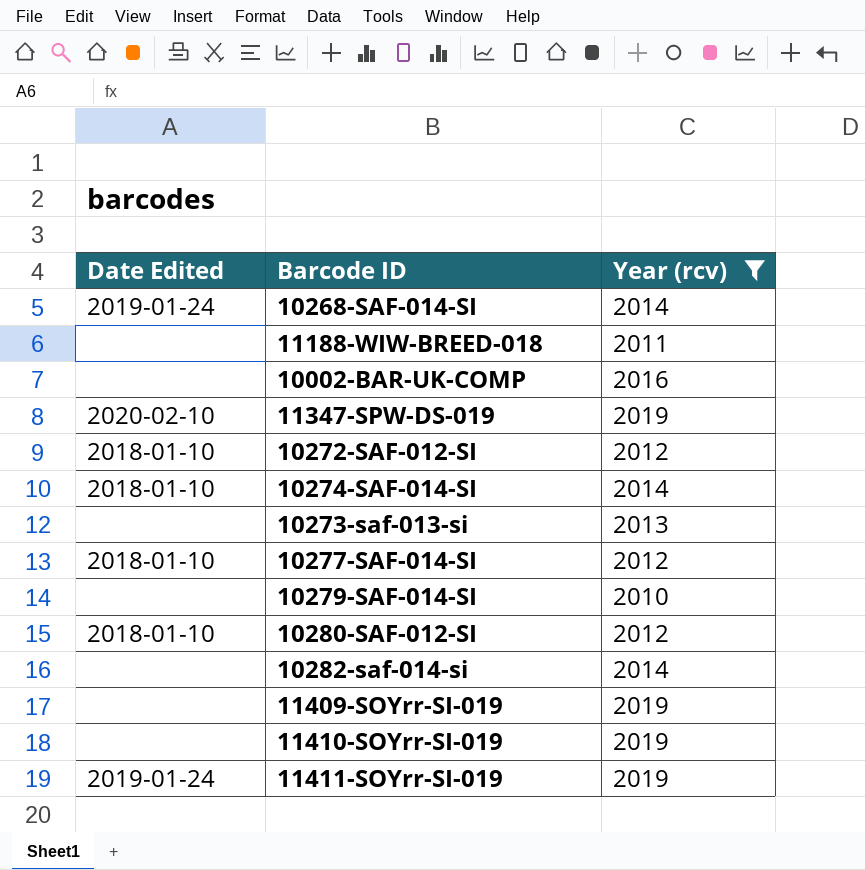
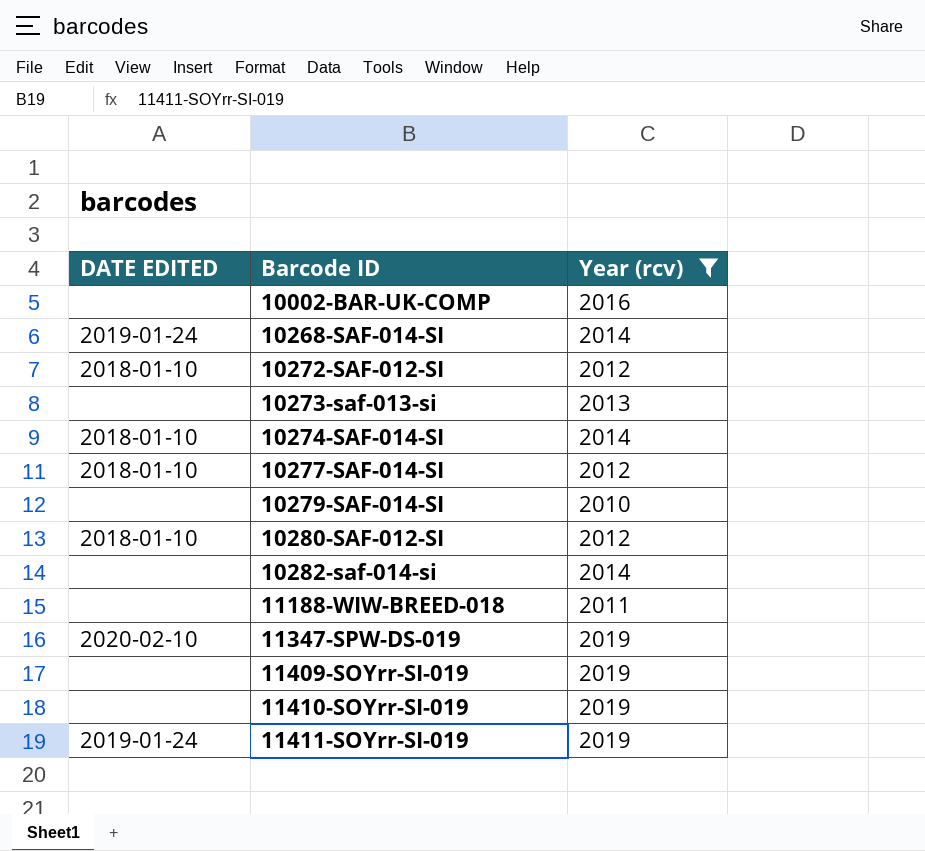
row order: none -> Barcode ID ascending
column name: Date Edited -> DATE EDITED

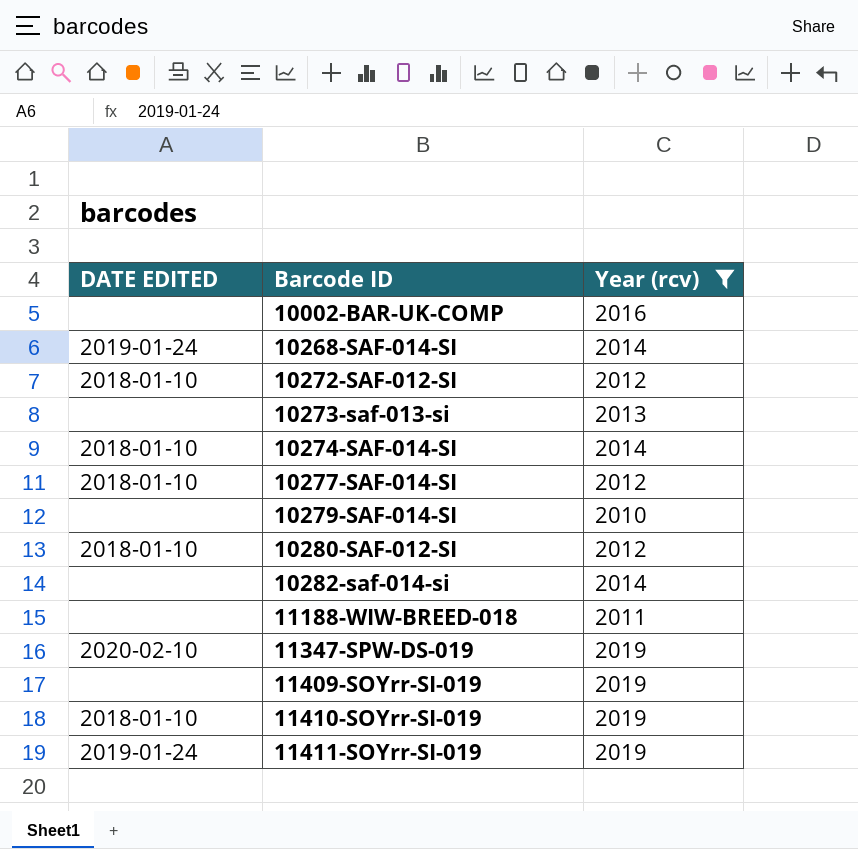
11410-SOYrr-SI-019 | DATE EDITED: none -> 2018-01-10

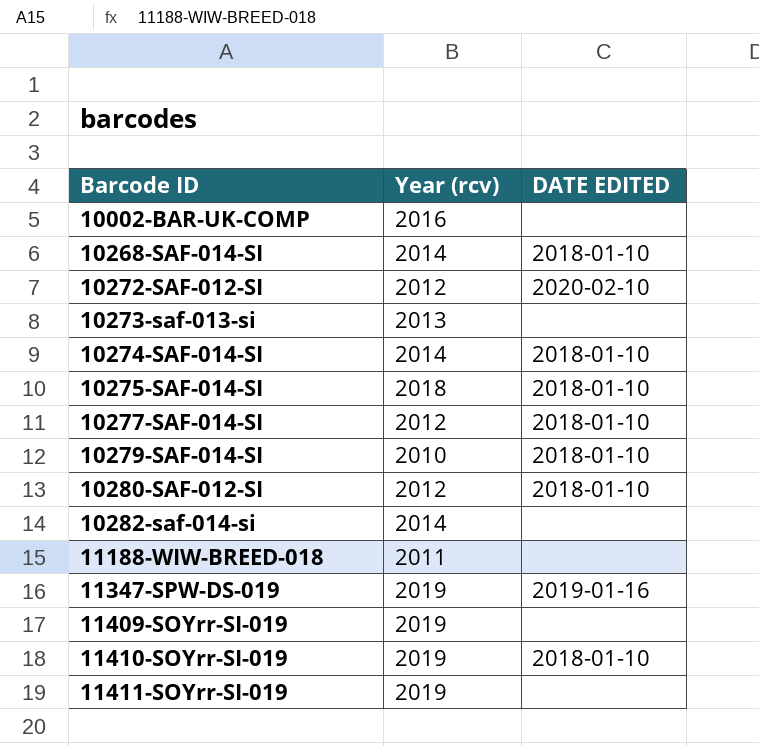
filter: Year (rcv) != 2018 -> none
column DATE EDITED | position: 1 -> 3
10268-SAF-014-SI | DATE EDITED: 2019-01-24 -> 2018-01-10
10272-SAF-012-SI | DATE EDITED: 2018-01-10 -> 2020-02-10
10279-SAF-014-SI | DATE EDITED: none -> 2018-01-10
11347-SPW-DS-019 | DATE EDITED: 2020-02-10 -> 2019-01-16
11411-SOYrr-SI-019 | DATE EDITED: 2019-01-24 -> none

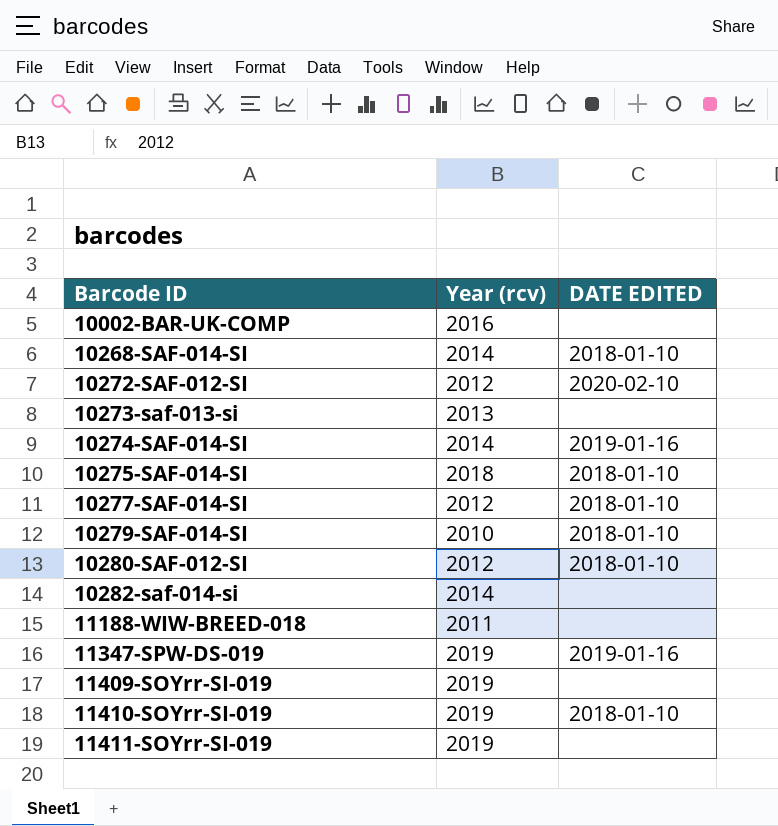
10274-SAF-014-SI | DATE EDITED: 2018-01-10 -> 2019-01-16

